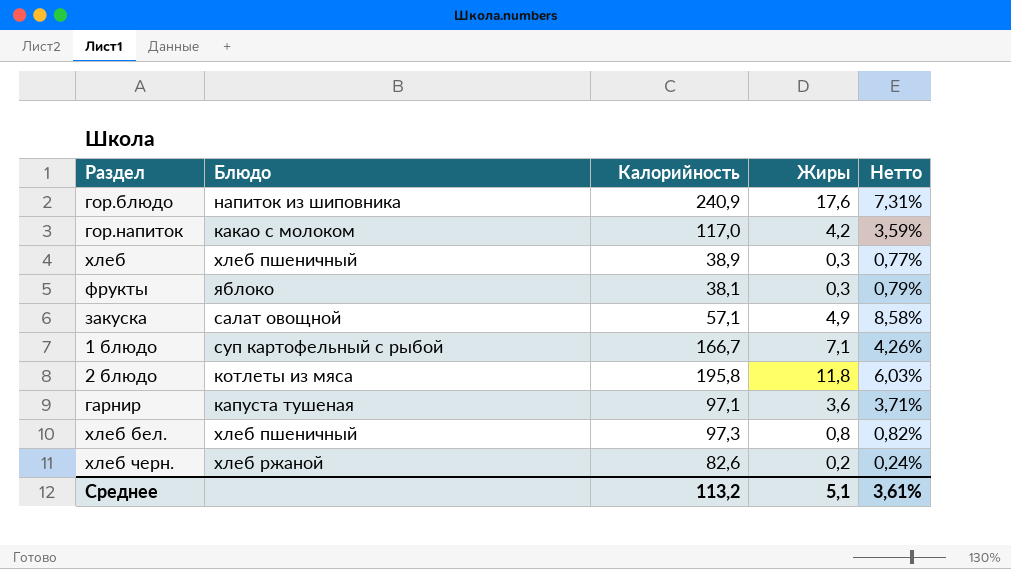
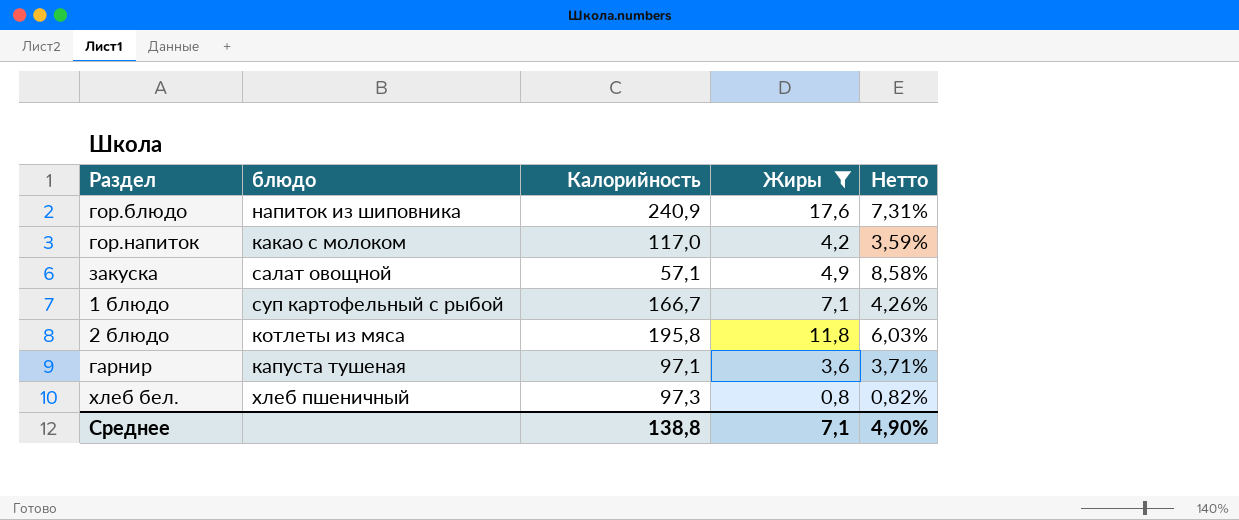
filter: none -> Жиры >= 0,8
column name: Блюдо -> блюдо
Среднее | Калорийность: 113,2 -> 138,8
Среднее | Жиры: 5,1 -> 7,1
Среднее | Нетто: 3,61% -> 4,90%

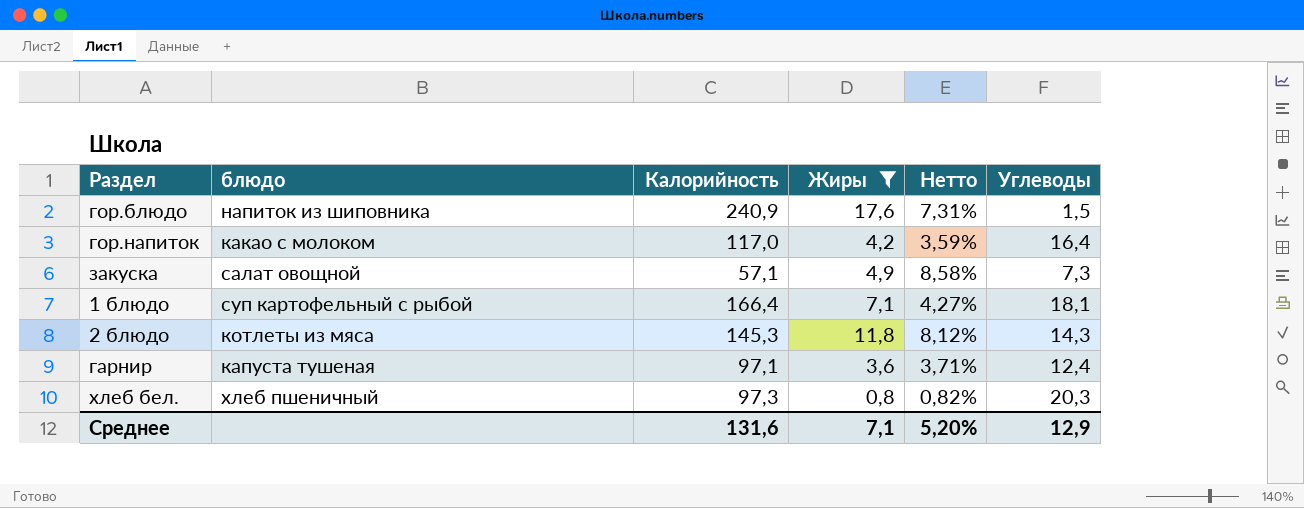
column Углеводы | position: none -> 6
1 блюдо | Калорийность: 166,7 -> 166,4
1 блюдо | Нетто: 4,26% -> 4,27%
2 блюдо | Калорийность: 195,8 -> 145,3
2 блюдо | Нетто: 6,03% -> 8,12%
Среднее | Калорийность: 138,8 -> 131,6
Среднее | Нетто: 4,90% -> 5,20%

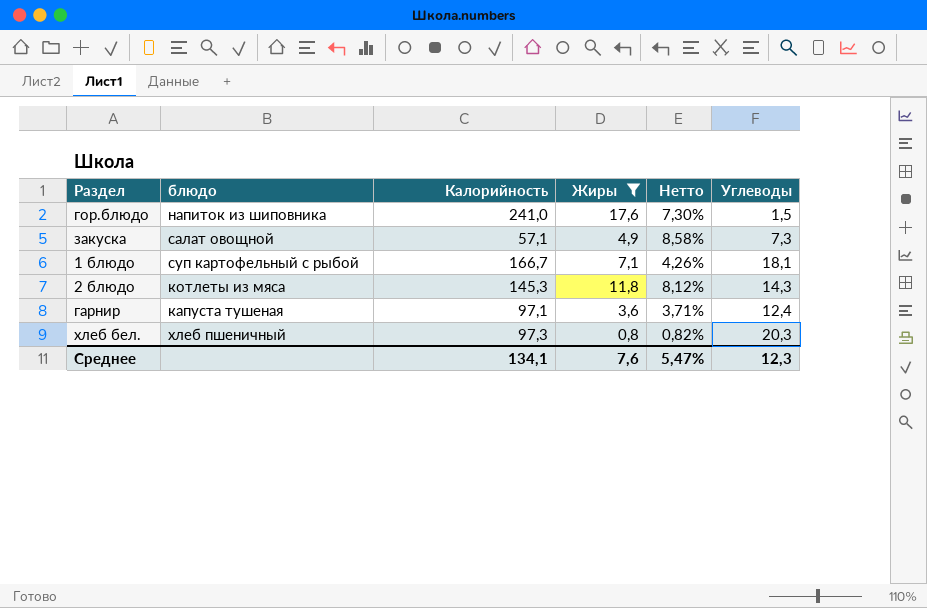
row гор.напиток: какао с молоком | 117,0 | 4,2 | 3,59% | 16,4 -> none
гор.блюдо | Калорийность: 240,9 -> 241,0
гор.блюдо | Нетто: 7,31% -> 7,30%
1 блюдо | Калорийность: 166,4 -> 166,7
1 блюдо | Нетто: 4,27% -> 4,26%
Среднее | Калорийность: 131,6 -> 134,1
Среднее | Жиры: 7,1 -> 7,6
Среднее | Нетто: 5,20% -> 5,47%
Среднее | Углеводы: 12,9 -> 12,3

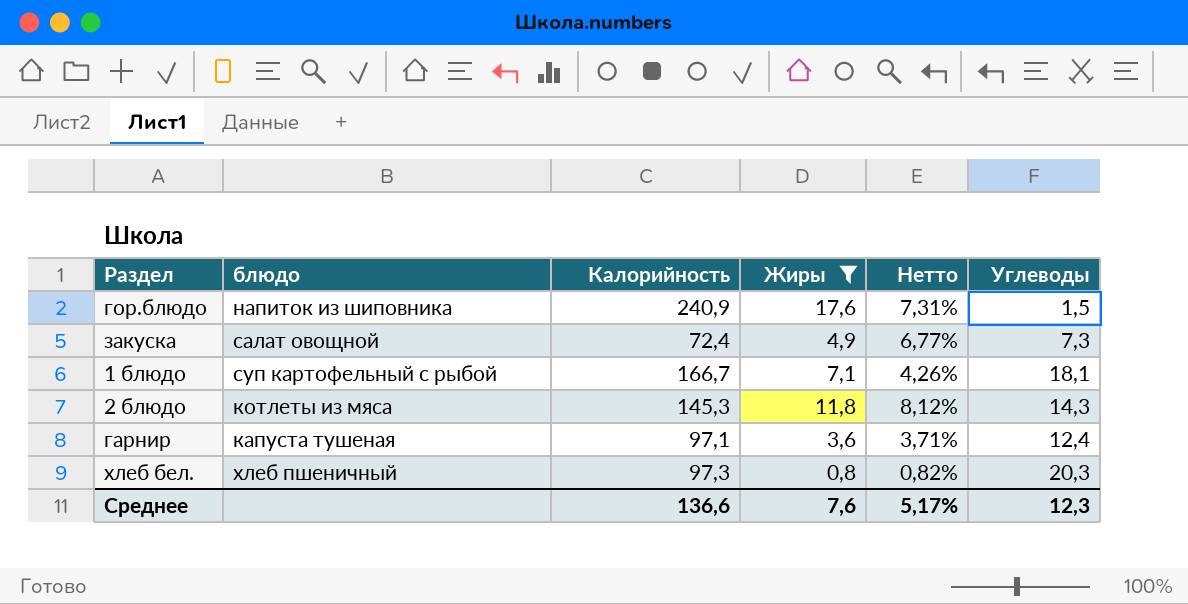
гор.блюдо | Калорийность: 241,0 -> 240,9
гор.блюдо | Нетто: 7,30% -> 7,31%
закуска | Калорийность: 57,1 -> 72,4
закуска | Нетто: 8,58% -> 6,77%
Среднее | Калорийность: 134,1 -> 136,6
Среднее | Нетто: 5,47% -> 5,17%

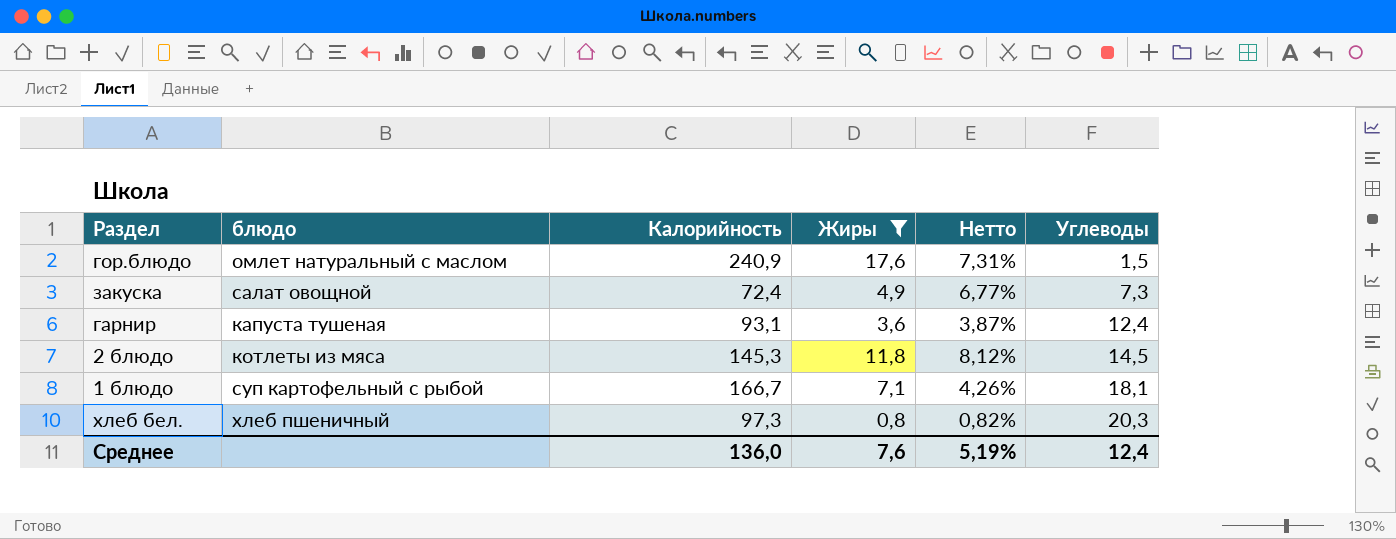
row order: none -> Углеводы ascending
гор.блюдо | блюдо: напиток из шиповника -> омлет натуральный с маслом
гарнир | Калорийность: 97,1 -> 93,1
гарнир | Нетто: 3,71% -> 3,87%
2 блюдо | Углеводы: 14,3 -> 14,5
Среднее | Калорийность: 136,6 -> 136,0
Среднее | Нетто: 5,17% -> 5,19%
Среднее | Углеводы: 12,3 -> 12,4

